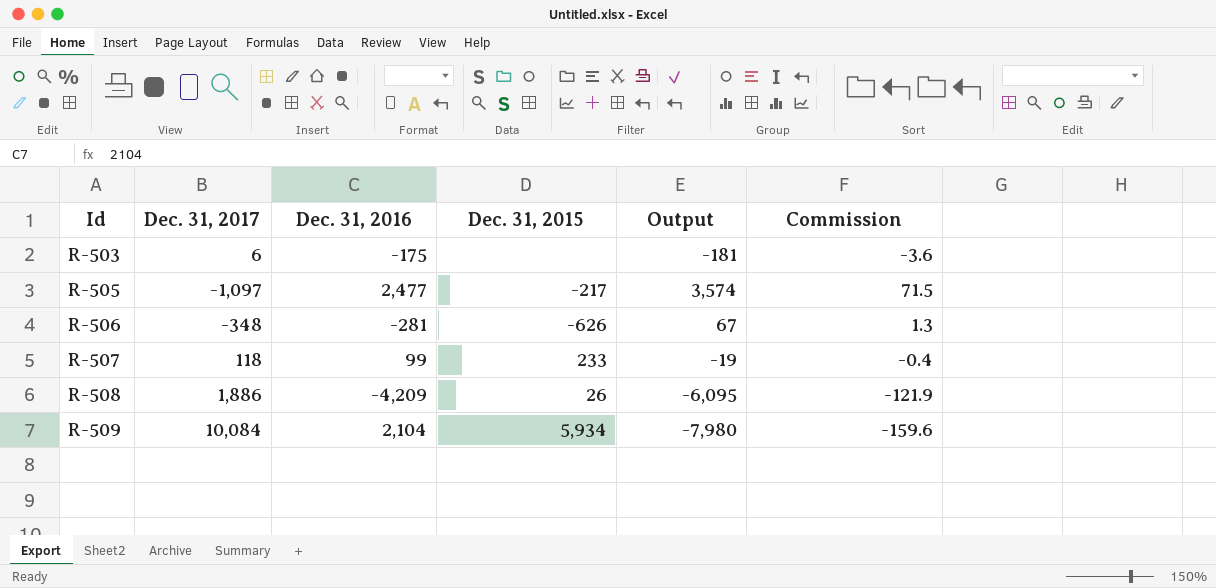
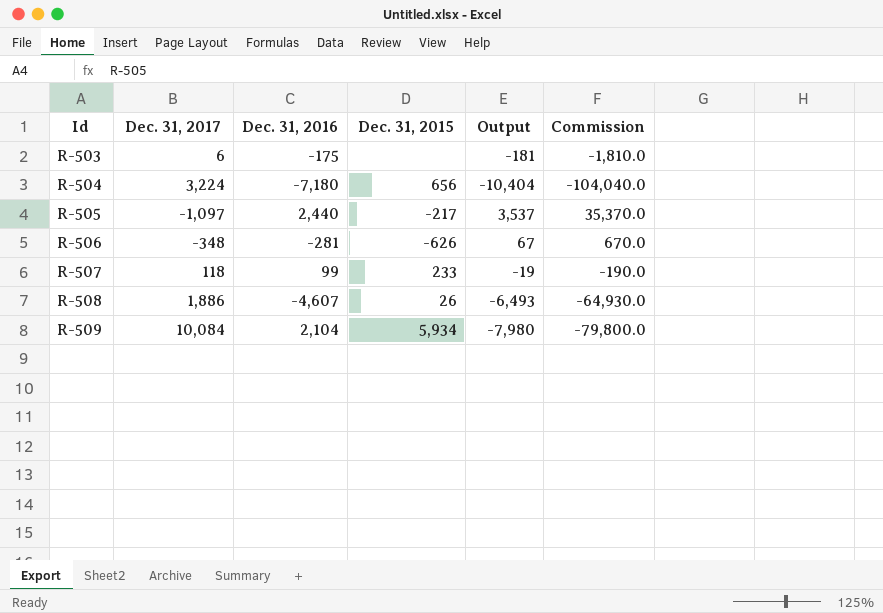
column Commission | formula: [Output] * 0.02 -> [Output] * 10
row R-504: none -> 3,224 | -7,180 | 656 | -10,404 | -104,040.0
R-505 | Dec. 31, 2016: 2,477 -> 2,440
R-505 | Output: 3,574 -> 3,537
R-508 | Dec. 31, 2016: -4,209 -> -4,607
R-508 | Output: -6,095 -> -6,493

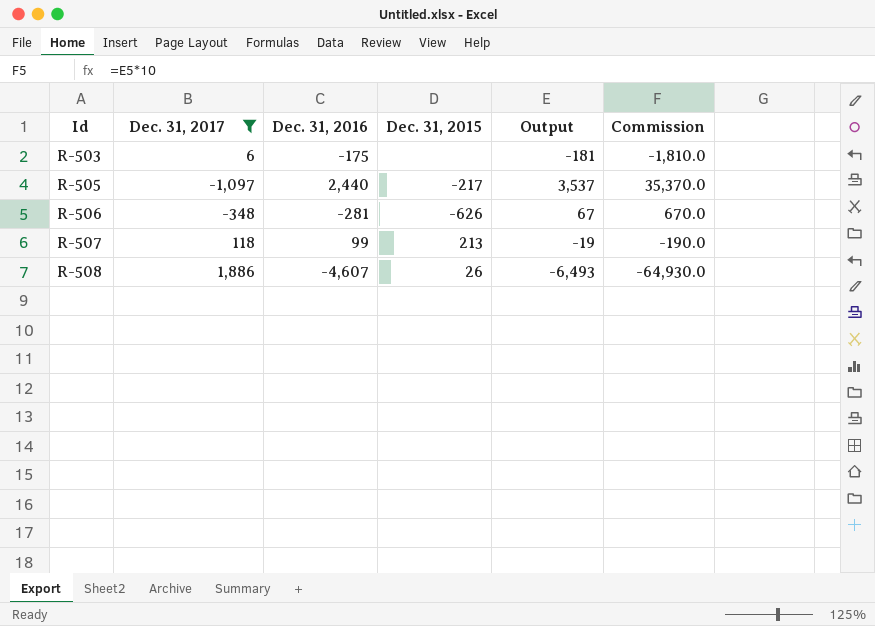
filter: none -> Dec. 31, 2017 <= 1,886
R-507 | Dec. 31, 2015: 233 -> 213

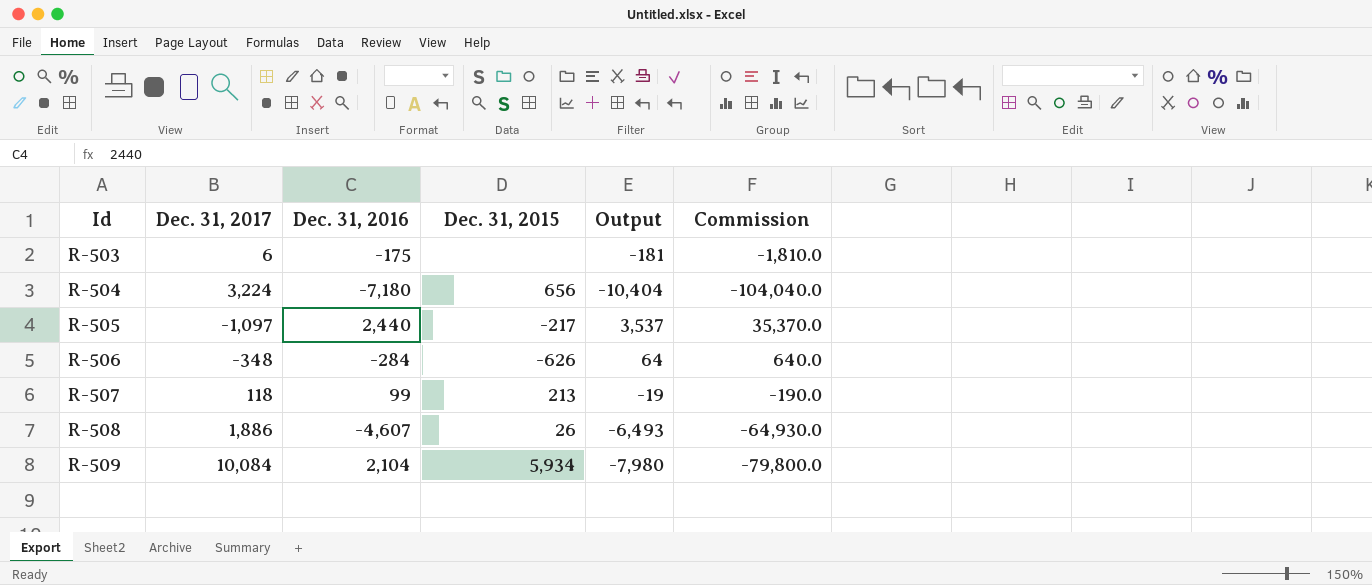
filter: Dec. 31, 2017 <= 1,886 -> none
R-506 | Dec. 31, 2016: -281 -> -284
R-506 | Output: 67 -> 64
R-506 | Commission: 670.0 -> 640.0

